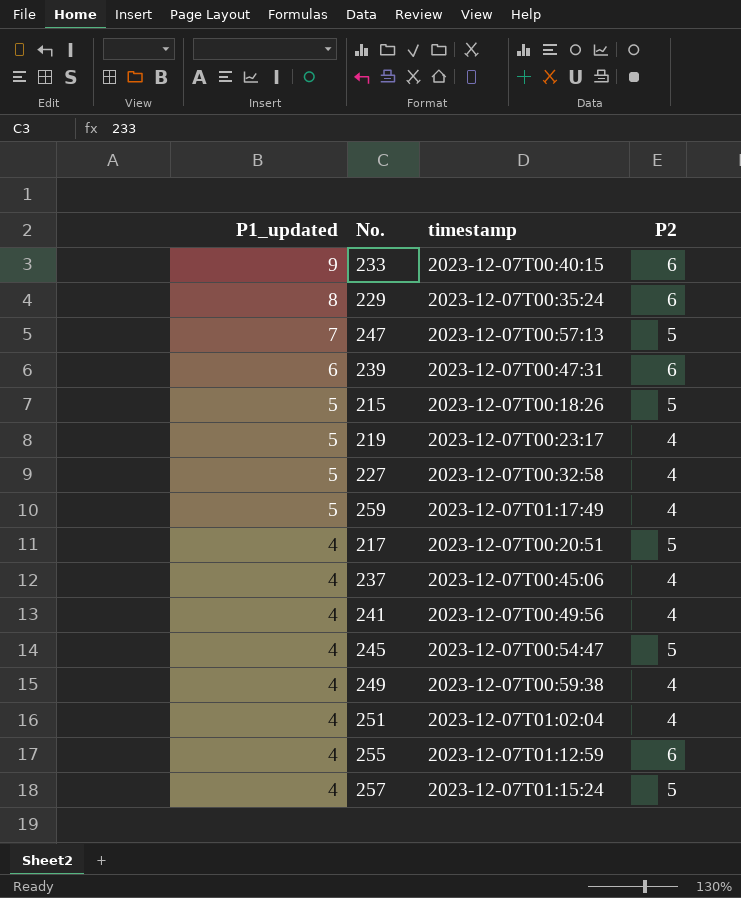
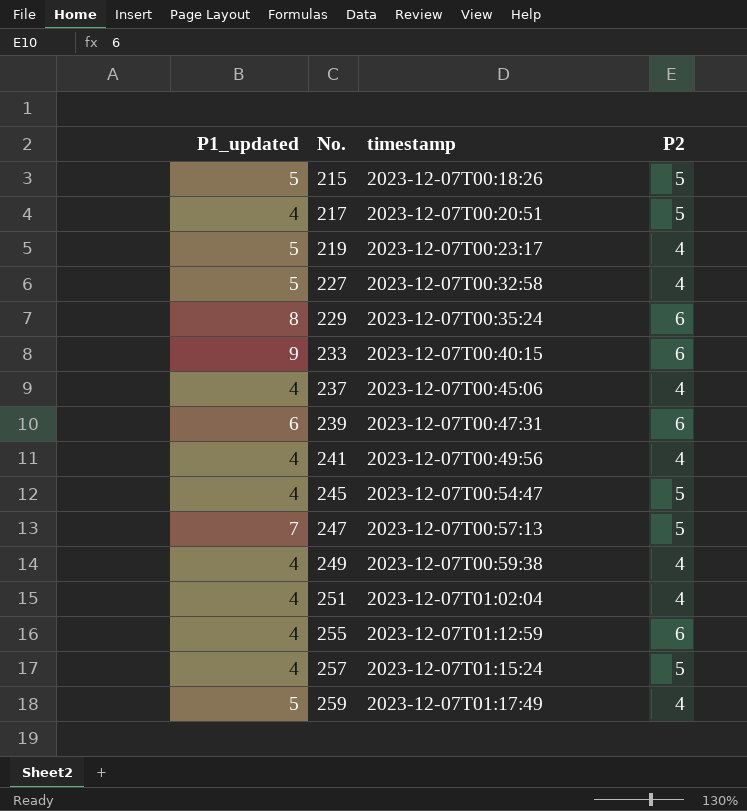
row order: P1_updated descending -> No. ascending

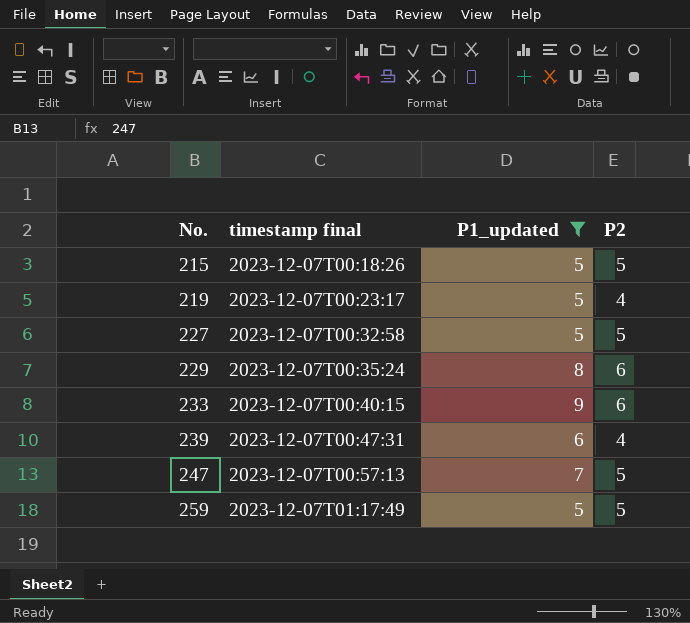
filter: none -> P1_updated != 4
column name: timestamp -> timestamp final
column P1_updated | position: 1 -> 3
227 | P2: 4 -> 5
239 | P2: 6 -> 4
259 | P2: 4 -> 5

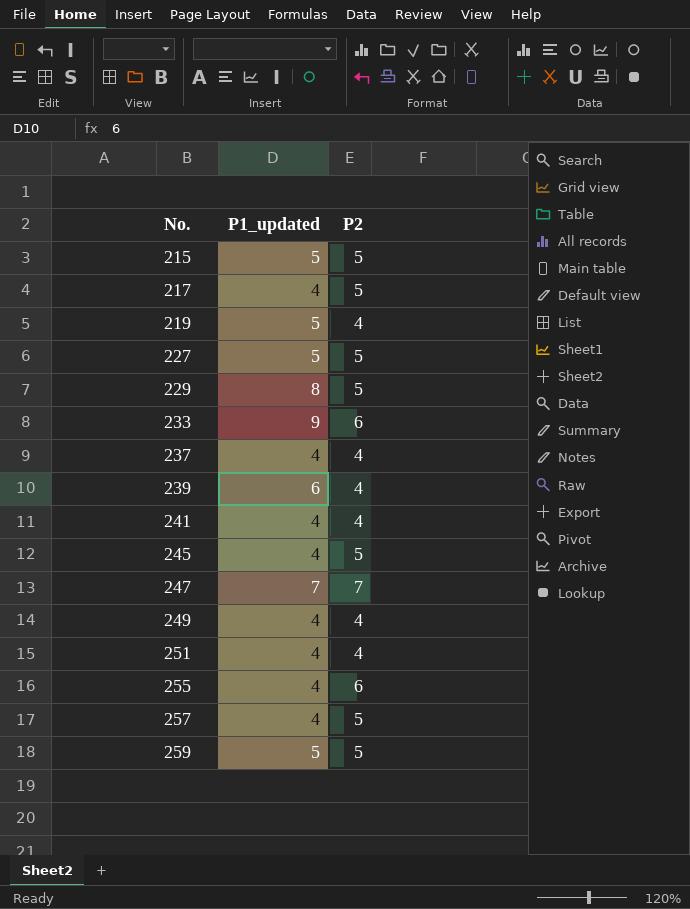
filter: P1_updated != 4 -> none
column timestamp final | position: 2 -> none
229 | P2: 6 -> 5
247 | P2: 5 -> 7

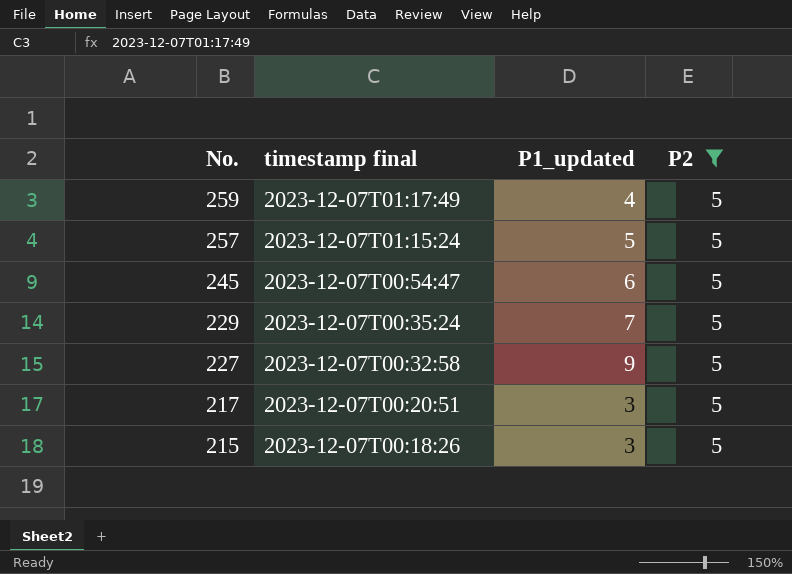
filter: none -> P2 = 5
row order: No. ascending -> No. descending
column timestamp final | position: none -> 2
259 | P1_updated: 5 -> 4
257 | P1_updated: 4 -> 5
245 | P1_updated: 4 -> 6
229 | P1_updated: 8 -> 7
227 | P1_updated: 5 -> 9
217 | P1_updated: 4 -> 3
215 | P1_updated: 5 -> 3

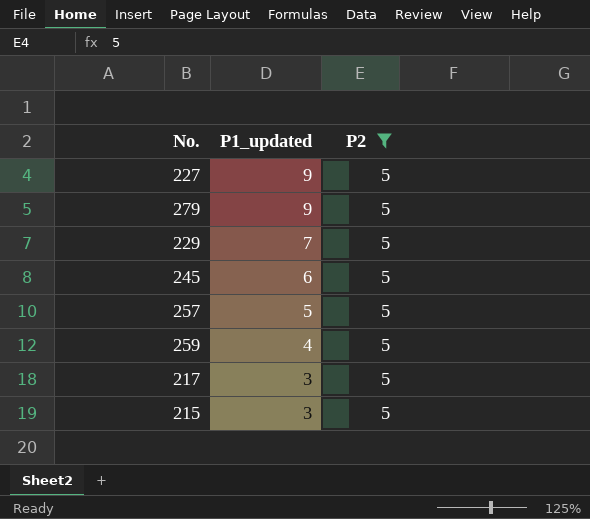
row order: No. descending -> P1_updated descending
column timestamp final | position: 2 -> none
row 279: none -> 9 | 5

